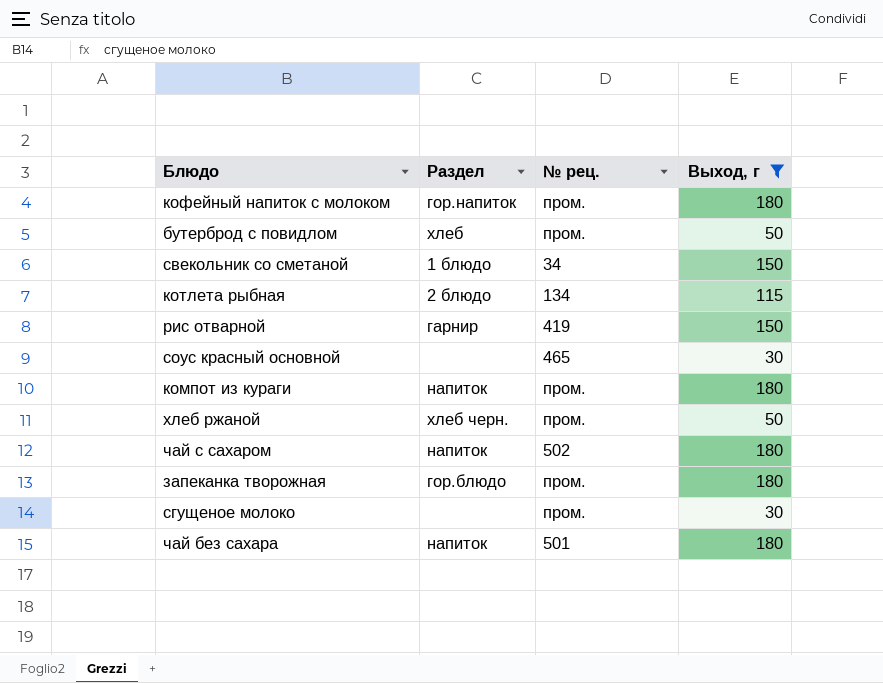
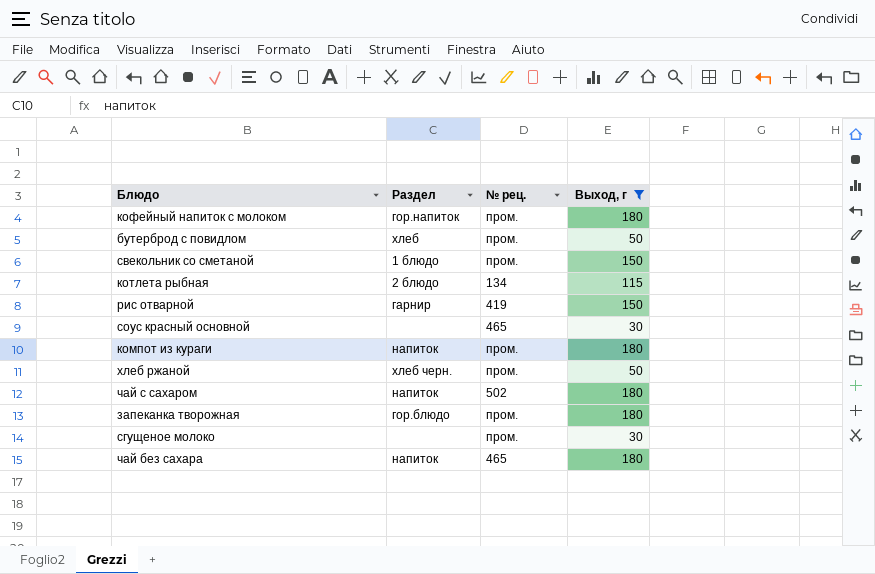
свекольник со сметаной | № рец.: 34 -> пром.
чай без сахара | № рец.: 501 -> 465

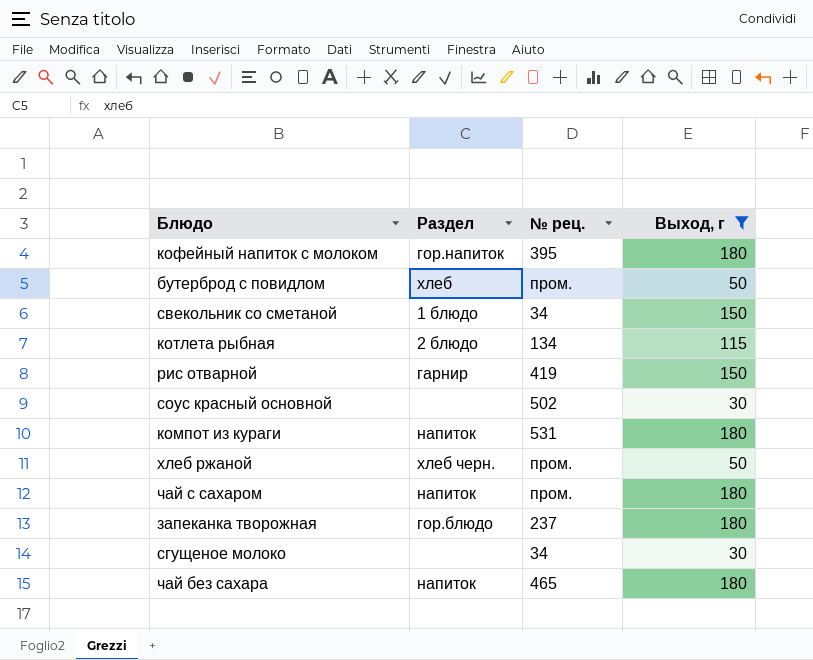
кофейный напиток с молоком | № рец.: пром. -> 395
свекольник со сметаной | № рец.: пром. -> 34
соус красный основной | № рец.: 465 -> 502
компот из кураги | № рец.: пром. -> 531
чай с сахаром | № рец.: 502 -> пром.
запеканка творожная | № рец.: пром. -> 237
сгущеное молоко | № рец.: пром. -> 34

